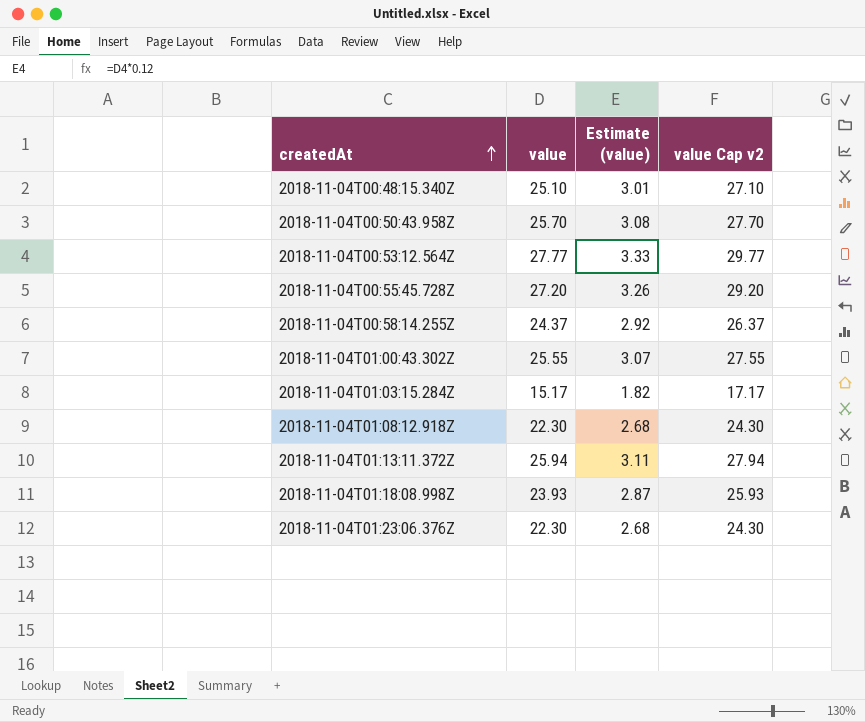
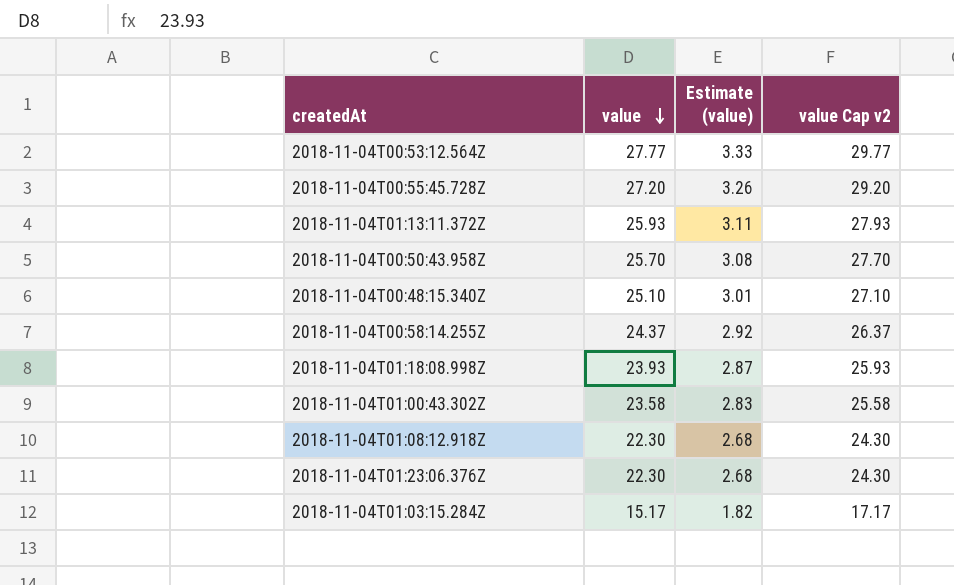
row order: createdAt ascending -> value descending
2018-11-04T01:13:11.372Z | value: 25.94 -> 25.93
2018-11-04T01:13:11.372Z | value Cap v2: 27.94 -> 27.93
2018-11-04T01:00:43.302Z | value: 25.55 -> 23.58
2018-11-04T01:00:43.302Z | Estimate (value): 3.07 -> 2.83
2018-11-04T01:00:43.302Z | value Cap v2: 27.55 -> 25.58

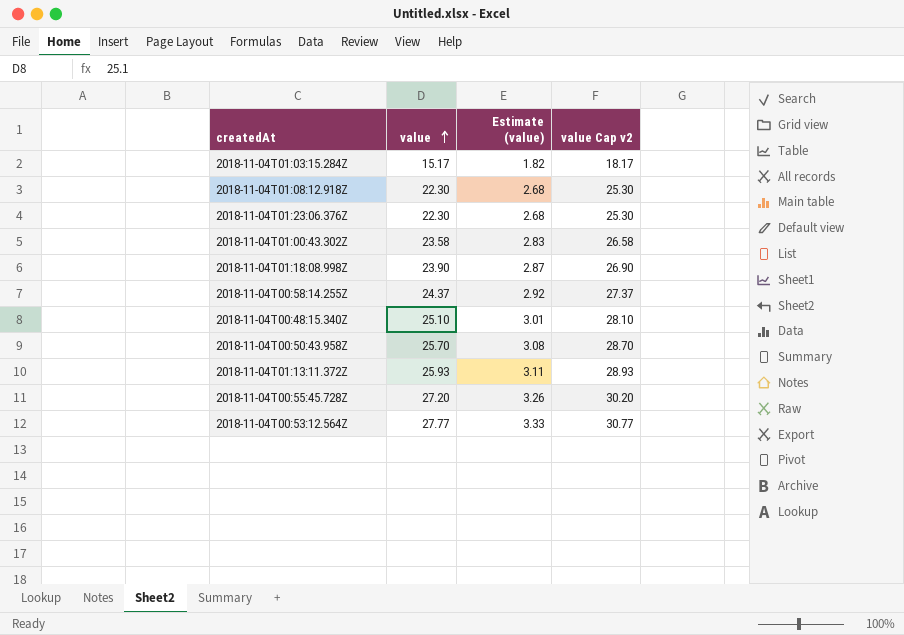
row order: value descending -> value ascending
column value Cap v2 | formula: [value] + 2 -> [value] + 3
2018-11-04T01:18:08.998Z | value: 23.93 -> 23.90

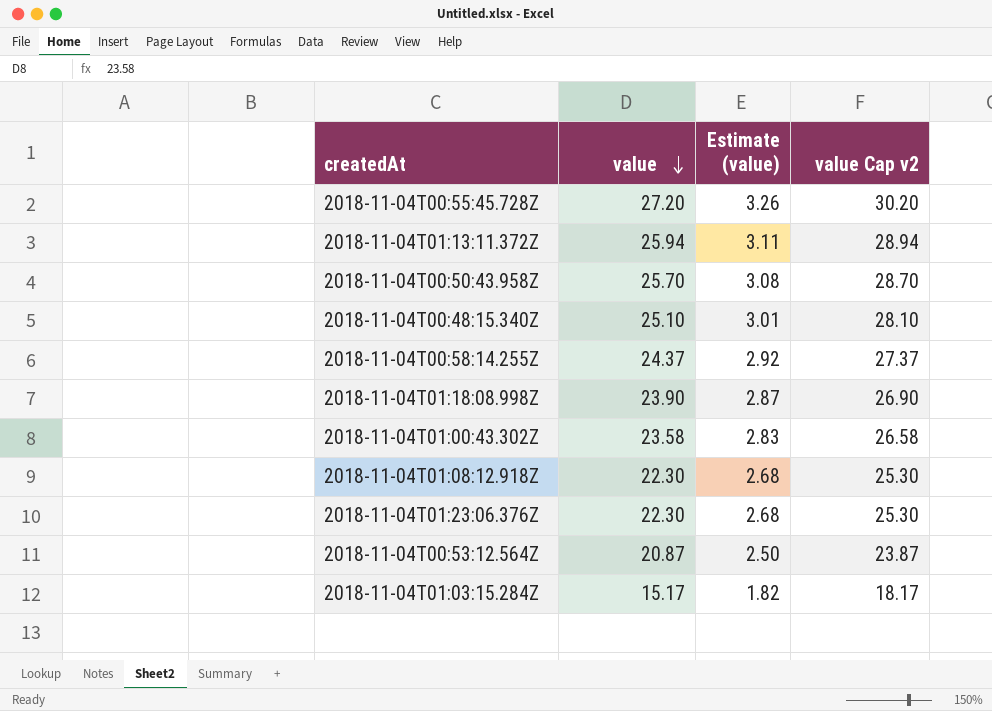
row order: value ascending -> value descending
2018-11-04T01:13:11.372Z | value: 25.93 -> 25.94
2018-11-04T01:13:11.372Z | value Cap v2: 28.93 -> 28.94
2018-11-04T00:53:12.564Z | value: 27.77 -> 20.87
2018-11-04T00:53:12.564Z | Estimate (value): 3.33 -> 2.50
2018-11-04T00:53:12.564Z | value Cap v2: 30.77 -> 23.87

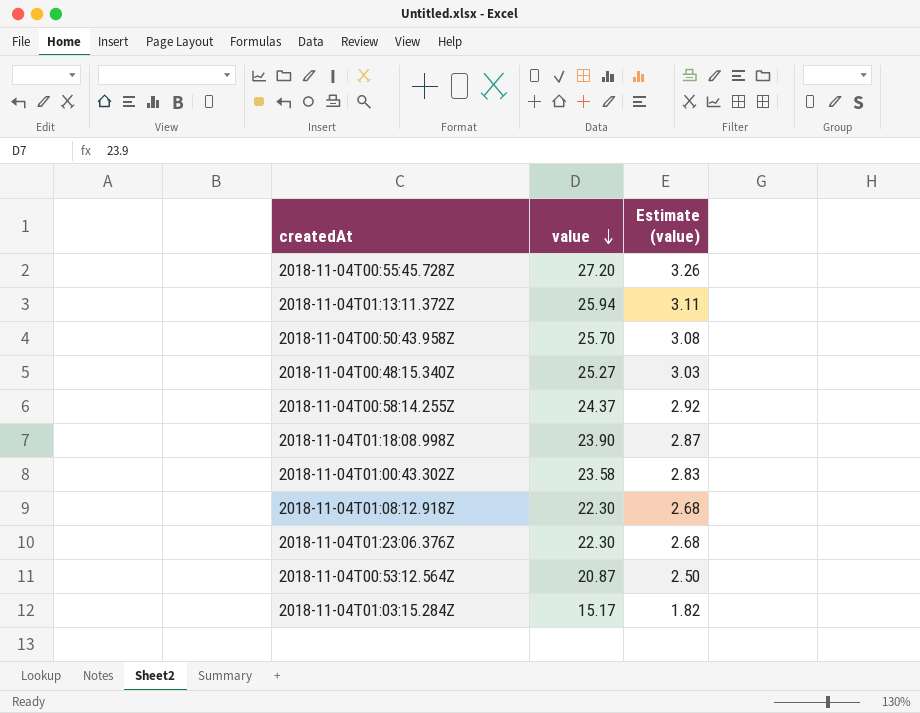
column value Cap v2 | formula: [value] + 3 -> none
2018-11-04T00:48:15.340Z | value: 25.10 -> 25.27
2018-11-04T00:48:15.340Z | Estimate (value): 3.01 -> 3.03

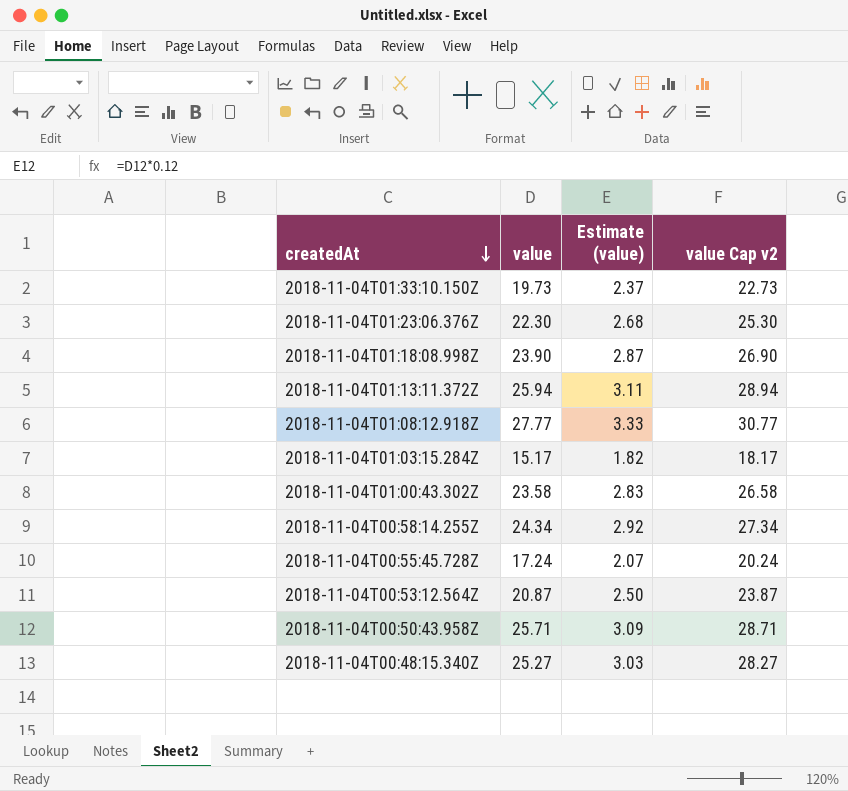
row order: value descending -> createdAt descending
column value Cap v2 | formula: none -> [value] + 3
row 2018-11-04T01:33:10.150Z: none -> 19.73 | 2.37 | 22.73
2018-11-04T01:08:12.918Z | value: 22.30 -> 27.77
2018-11-04T01:08:12.918Z | Estimate (value): 2.68 -> 3.33
2018-11-04T00:58:14.255Z | value: 24.37 -> 24.34
2018-11-04T00:55:45.728Z | value: 27.20 -> 17.24
2018-11-04T00:55:45.728Z | Estimate (value): 3.26 -> 2.07
2018-11-04T00:50:43.958Z | value: 25.70 -> 25.71
2018-11-04T00:50:43.958Z | Estimate (value): 3.08 -> 3.09

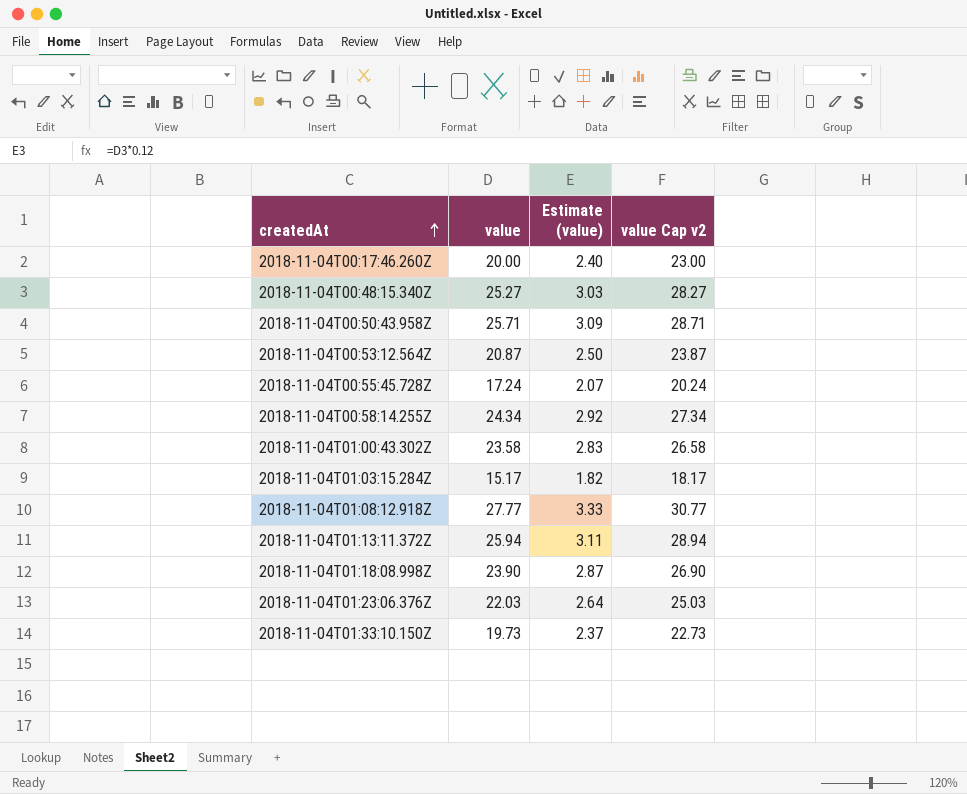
row order: createdAt descending -> createdAt ascending
row 2018-11-04T00:17:46.260Z: none -> 20.00 | 2.40 | 23.00
2018-11-04T01:23:06.376Z | value: 22.30 -> 22.03
2018-11-04T01:23:06.376Z | Estimate (value): 2.68 -> 2.64
2018-11-04T01:23:06.376Z | value Cap v2: 25.30 -> 25.03

